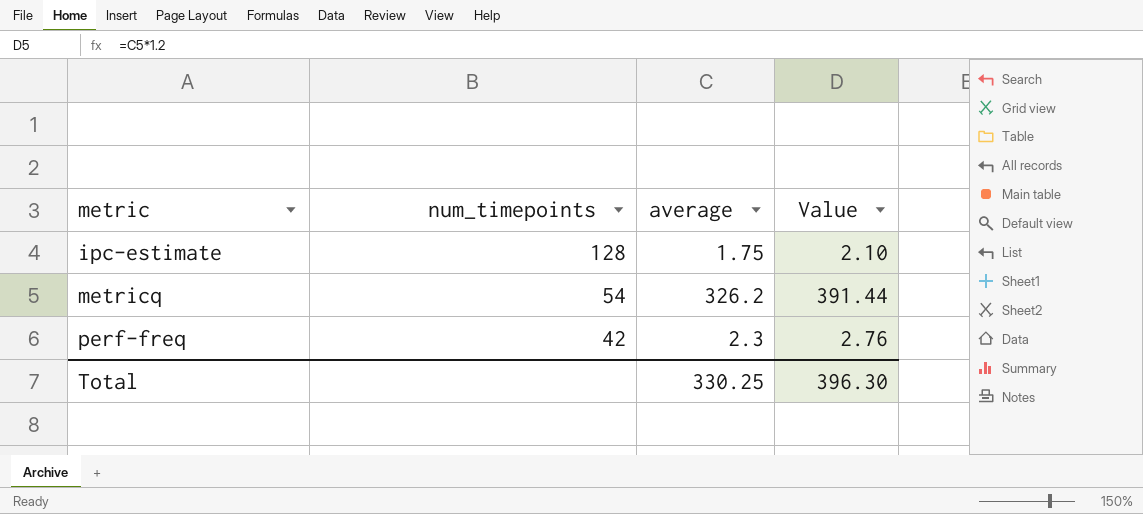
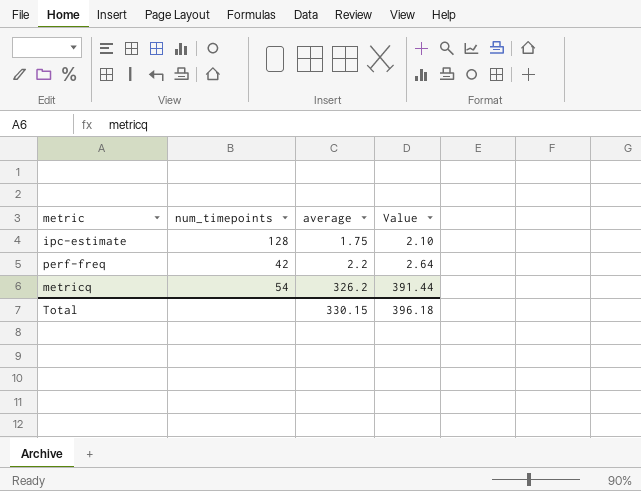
row order: metric ascending -> average ascending
perf-freq | average: 2.3 -> 2.2
perf-freq | Value: 2.76 -> 2.64
Total | average: 330.25 -> 330.15
Total | Value: 396.30 -> 396.18

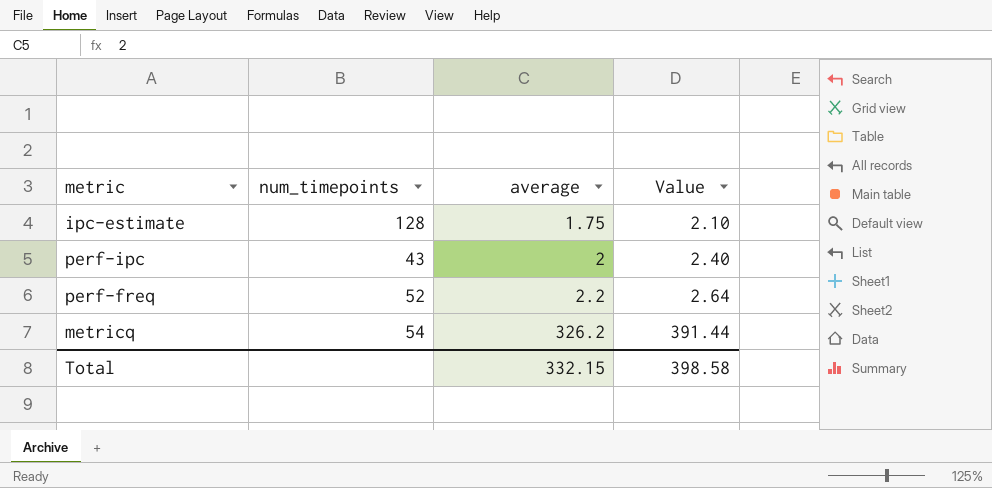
row perf-ipc: none -> 43 | 2 | 2.40
perf-freq | num_timepoints: 42 -> 52
Total | average: 330.15 -> 332.15
Total | Value: 396.18 -> 398.58

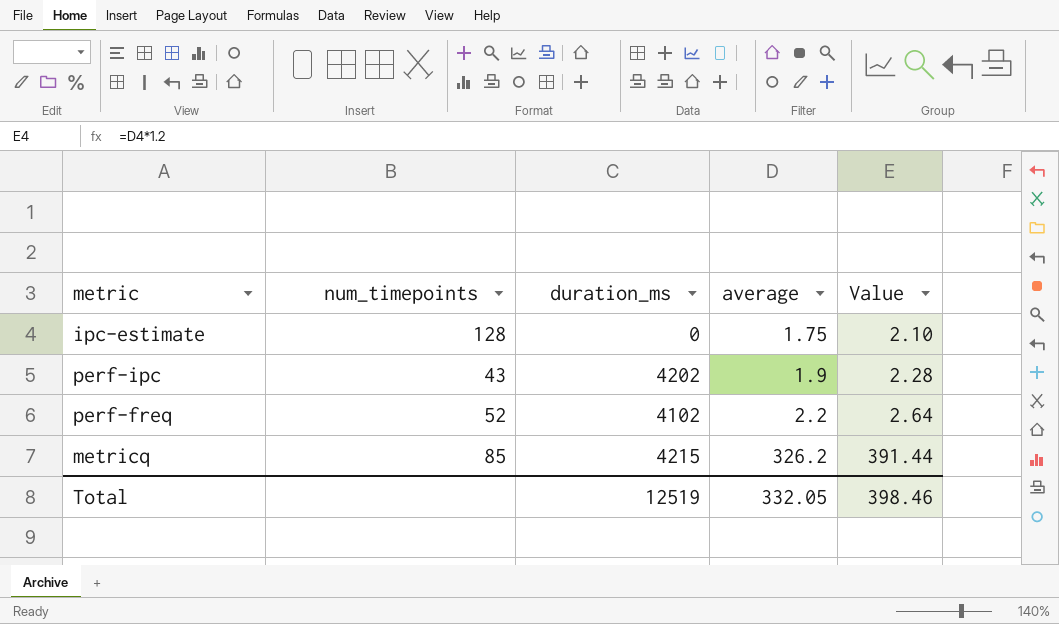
column duration_ms | position: none -> 3
perf-ipc | average: 2 -> 1.9
perf-ipc | Value: 2.40 -> 2.28
metricq | num_timepoints: 54 -> 85
Total | average: 332.15 -> 332.05
Total | Value: 398.58 -> 398.46

